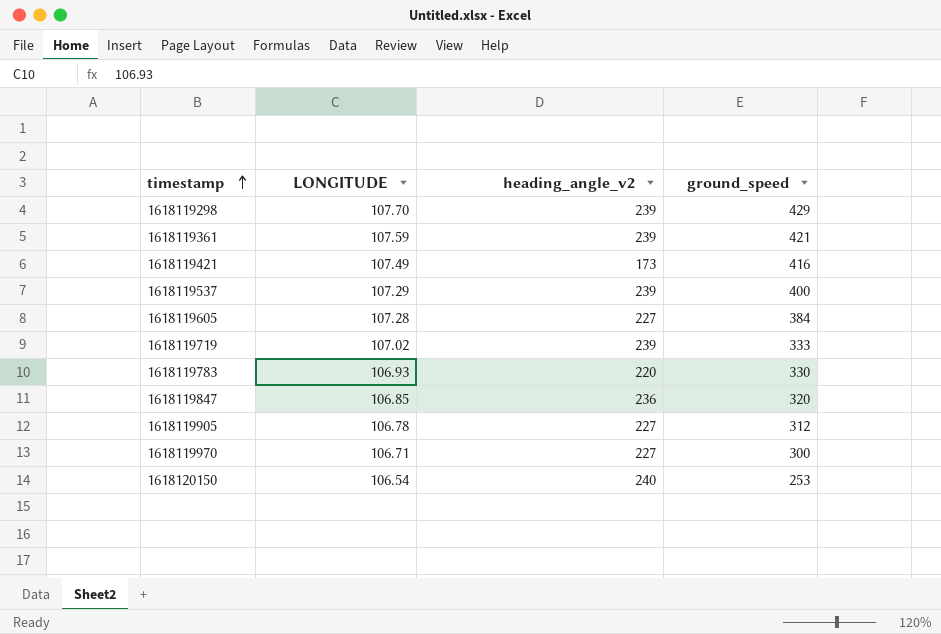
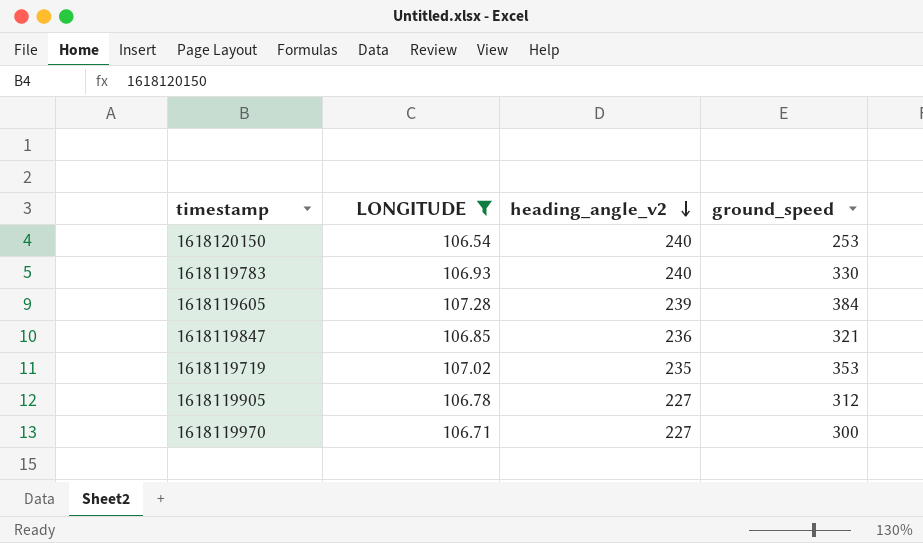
filter: none -> LONGITUDE <= 107.28
row order: timestamp ascending -> heading_angle_v2 descending
1618119783 | heading_angle_v2: 220 -> 240
1618119605 | heading_angle_v2: 227 -> 239
1618119847 | ground_speed: 320 -> 321
1618119719 | heading_angle_v2: 239 -> 235
1618119719 | ground_speed: 333 -> 353

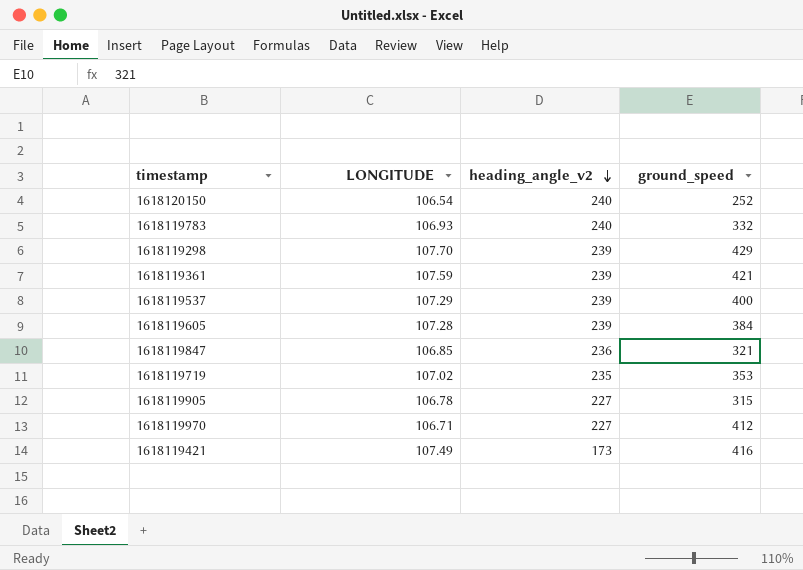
filter: LONGITUDE <= 107.28 -> none
1618120150 | ground_speed: 253 -> 252
1618119783 | ground_speed: 330 -> 332
1618119905 | ground_speed: 312 -> 315
1618119970 | ground_speed: 300 -> 412

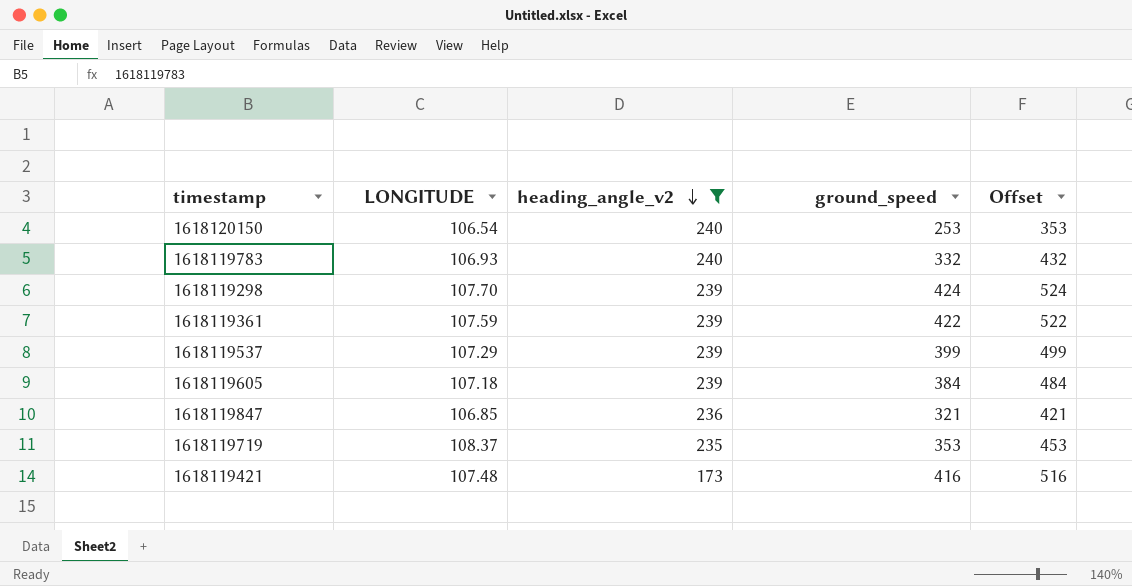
filter: none -> heading_angle_v2 != 227
column Offset | formula: none -> [ground_speed] + 100
1618120150 | ground_speed: 252 -> 253
1618119298 | ground_speed: 429 -> 424
1618119361 | ground_speed: 421 -> 422
1618119537 | ground_speed: 400 -> 399
1618119605 | LONGITUDE: 107.28 -> 107.18
1618119719 | LONGITUDE: 107.02 -> 108.37
1618119421 | LONGITUDE: 107.49 -> 107.48

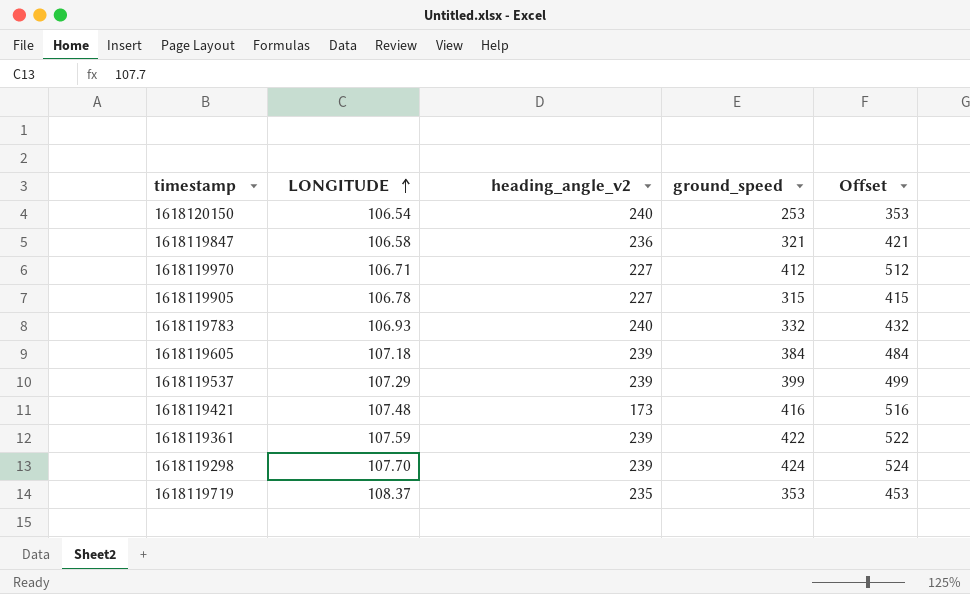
filter: heading_angle_v2 != 227 -> none
row order: heading_angle_v2 descending -> LONGITUDE ascending
1618119847 | LONGITUDE: 106.85 -> 106.58

